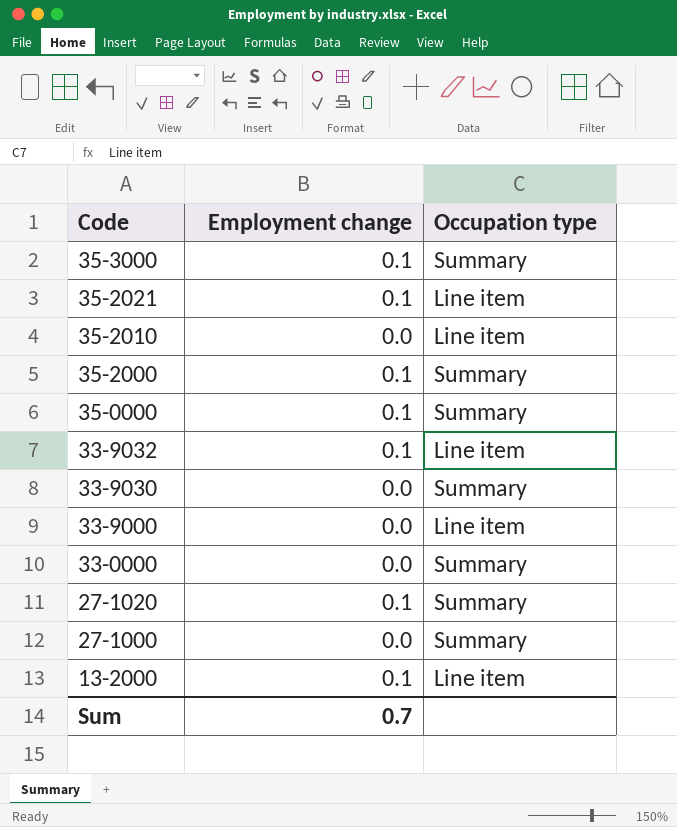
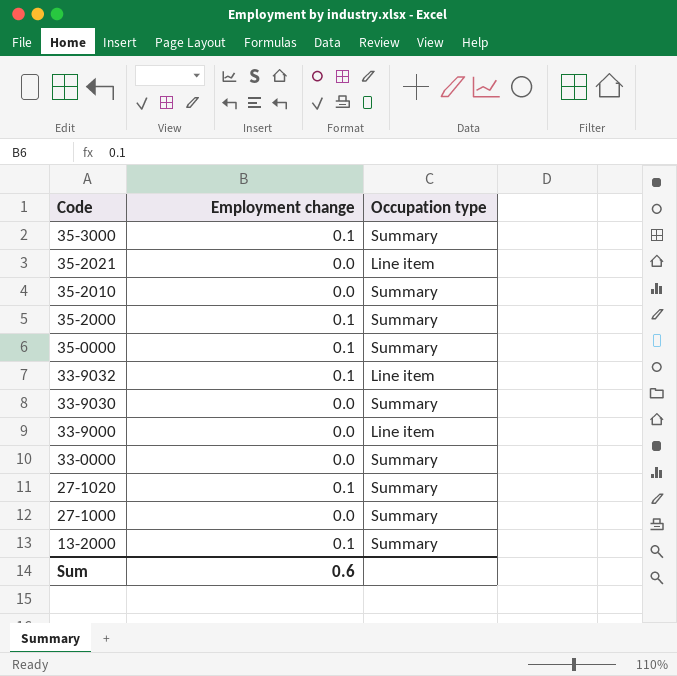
35-2021 | Employment change: 0.1 -> 0.0
35-2010 | Occupation type: Line item -> Summary
13-2000 | Occupation type: Line item -> Summary
Sum | Employment change: 0.7 -> 0.6

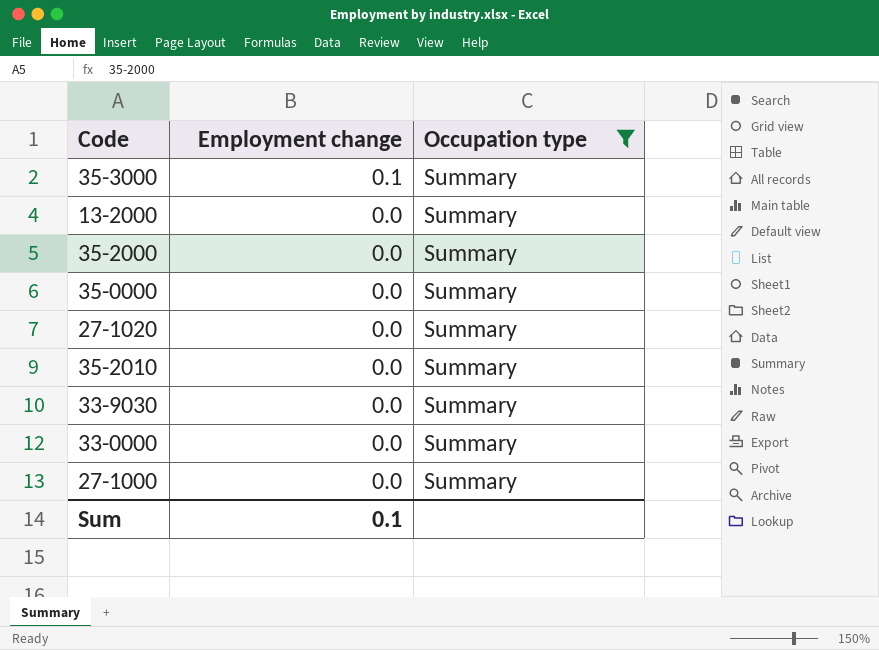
filter: none -> Occupation type = Summary
row order: Code descending -> Employment change descending
13-2000 | Employment change: 0.1 -> 0.0
35-2000 | Employment change: 0.1 -> 0.0
35-0000 | Employment change: 0.1 -> 0.0
27-1020 | Employment change: 0.1 -> 0.0
Sum | Employment change: 0.6 -> 0.1

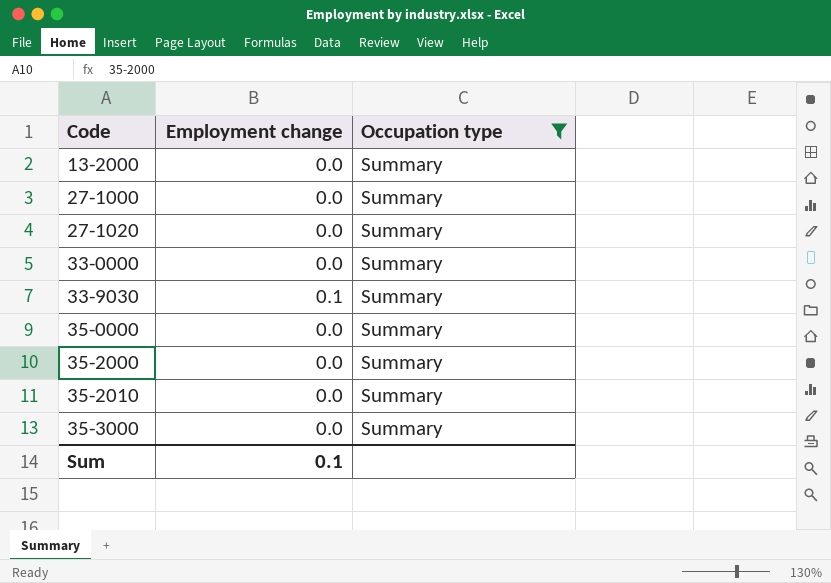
row order: Employment change descending -> Code ascending
33-9030 | Employment change: 0.0 -> 0.1
35-3000 | Employment change: 0.1 -> 0.0

